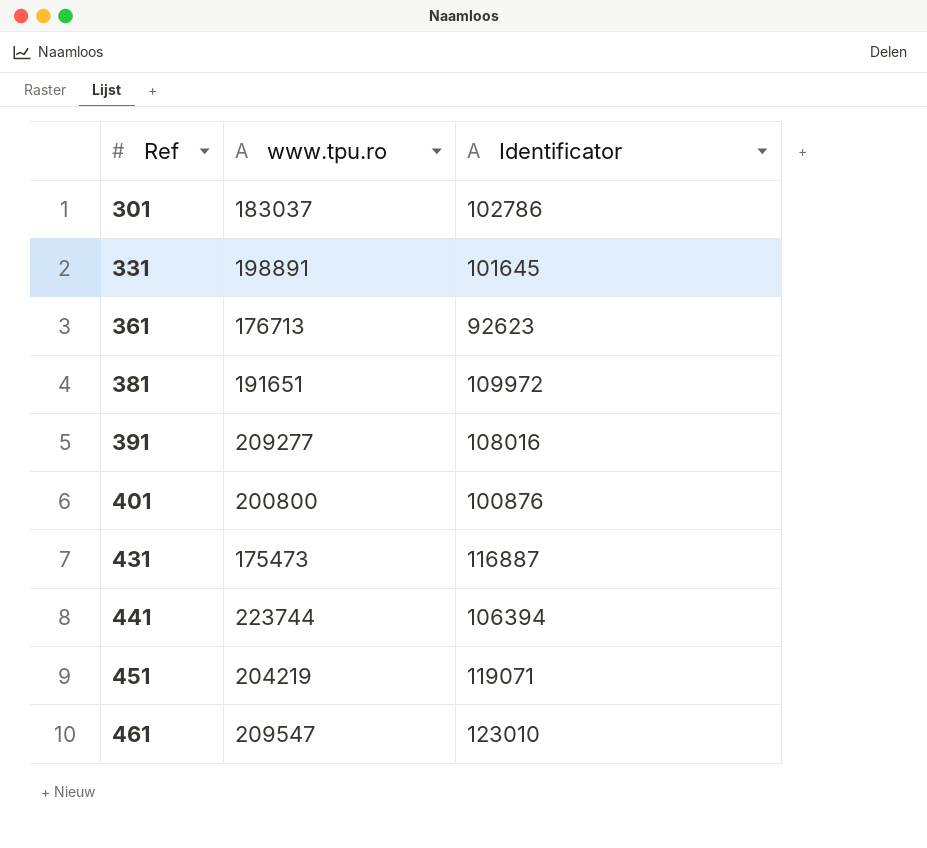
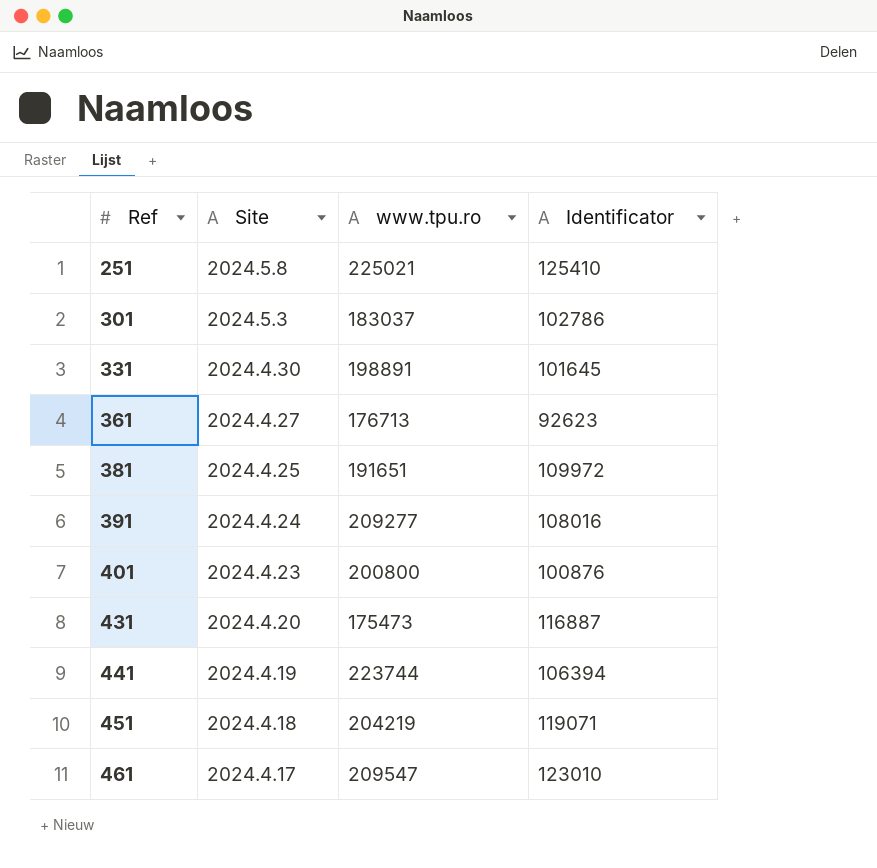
column Site | position: none -> 2
row 251: none -> 2024.5.8 | 225021 | 125410

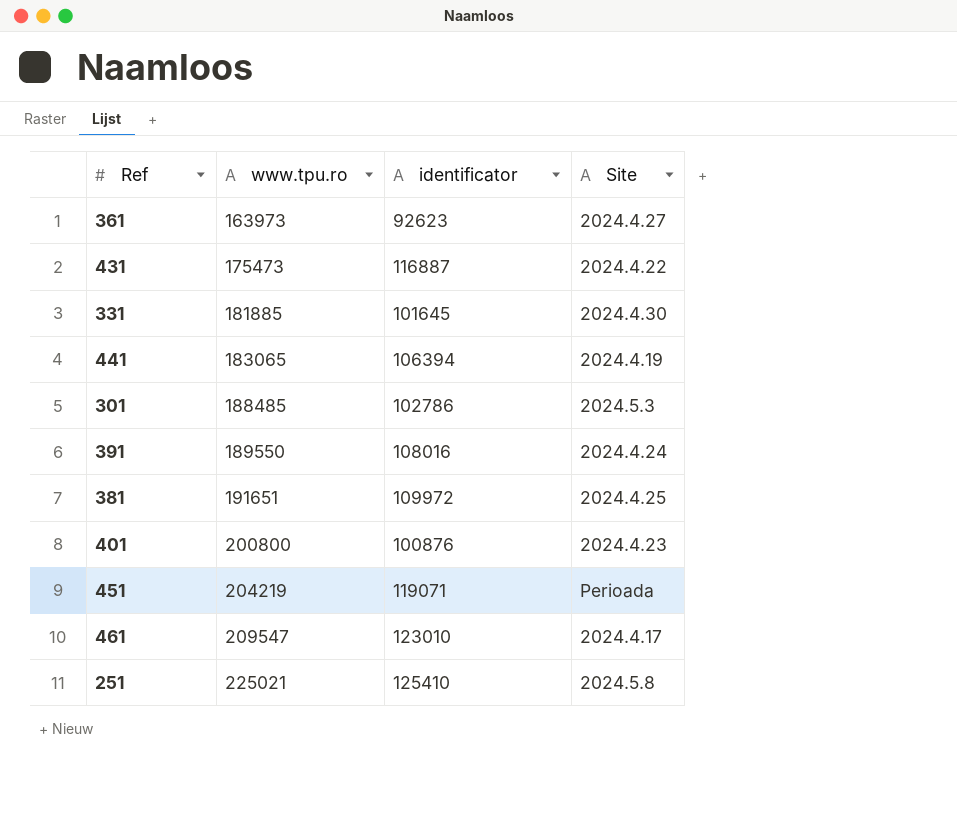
row order: Ref ascending -> www.tpu.ro ascending
column name: Identificator -> identificator
column Site | position: 2 -> 4
361 | www.tpu.ro: 176713 -> 163973
431 | Site: 2024.4.20 -> 2024.4.22
331 | www.tpu.ro: 198891 -> 181885
441 | www.tpu.ro: 223744 -> 183065
301 | www.tpu.ro: 183037 -> 188485
391 | www.tpu.ro: 209277 -> 189550
451 | Site: 2024.4.18 -> Perioada

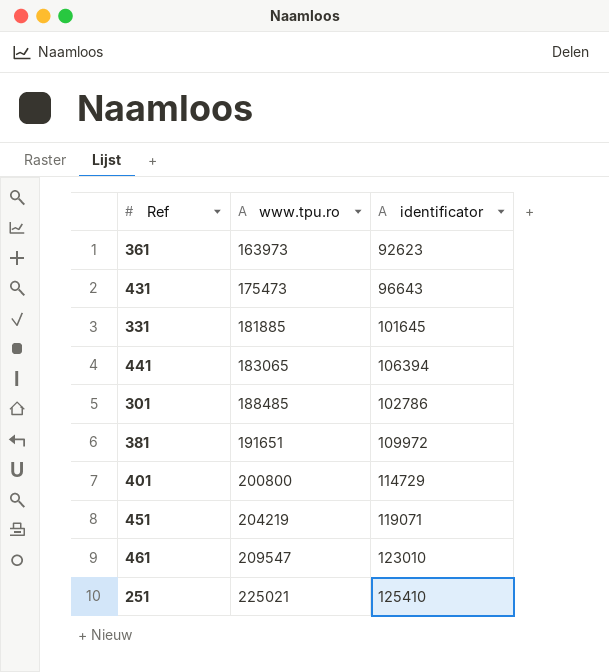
column Site | position: 4 -> none
row 391: 189550 | 108016 | 2024.4.24 -> none
431 | identificator: 116887 -> 96643
401 | identificator: 100876 -> 114729

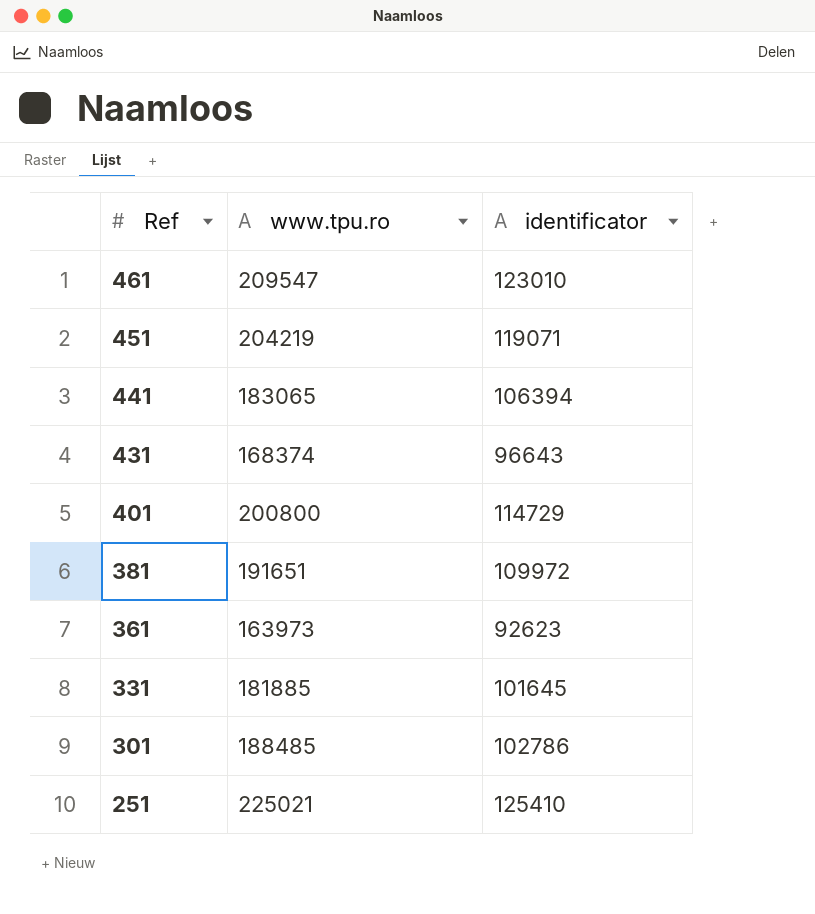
row order: www.tpu.ro ascending -> Ref descending
431 | www.tpu.ro: 175473 -> 168374

